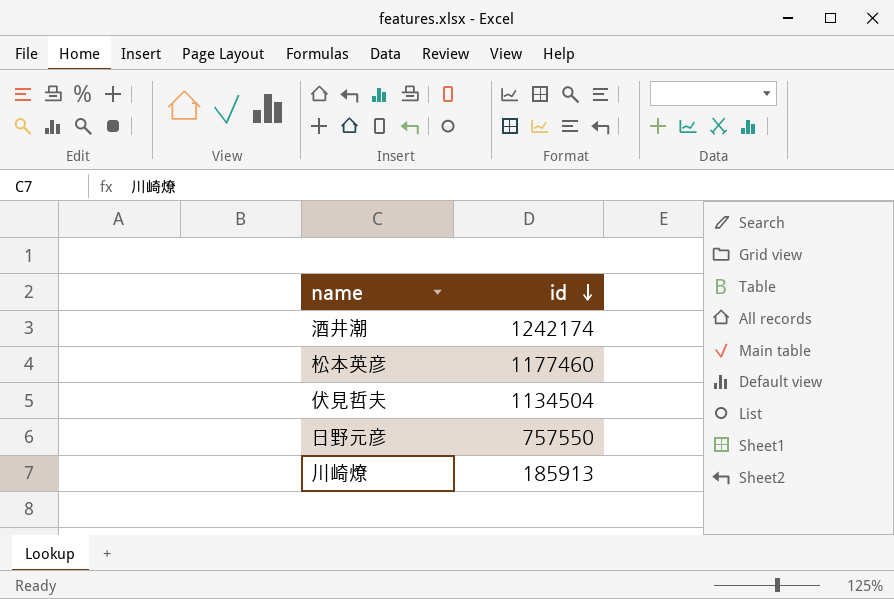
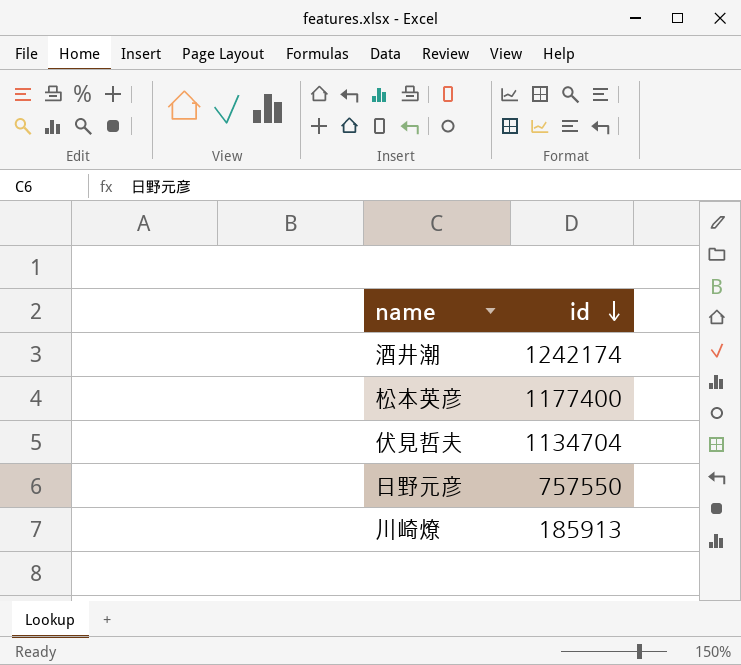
松本英彦 | id: 1177460 -> 1177400
伏見哲夫 | id: 1134504 -> 1134704

